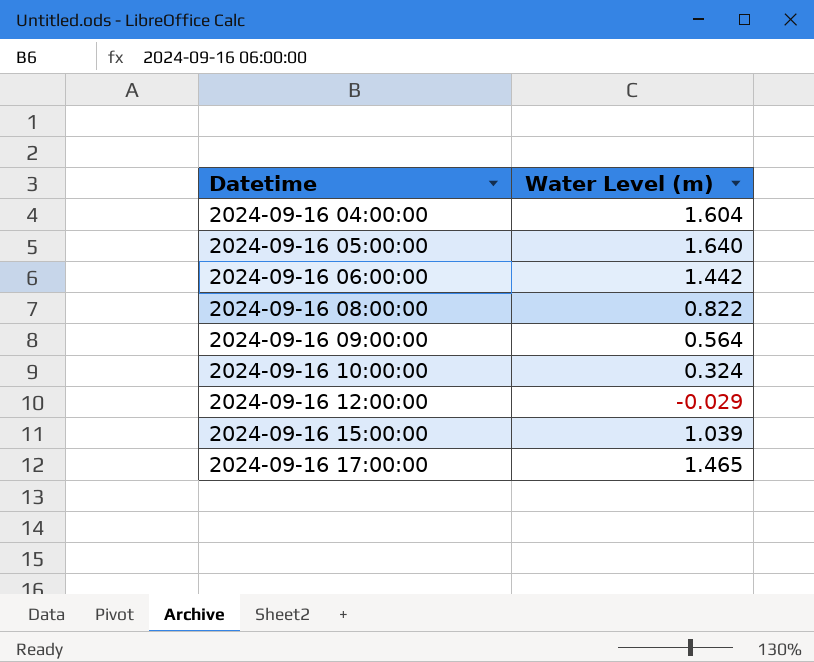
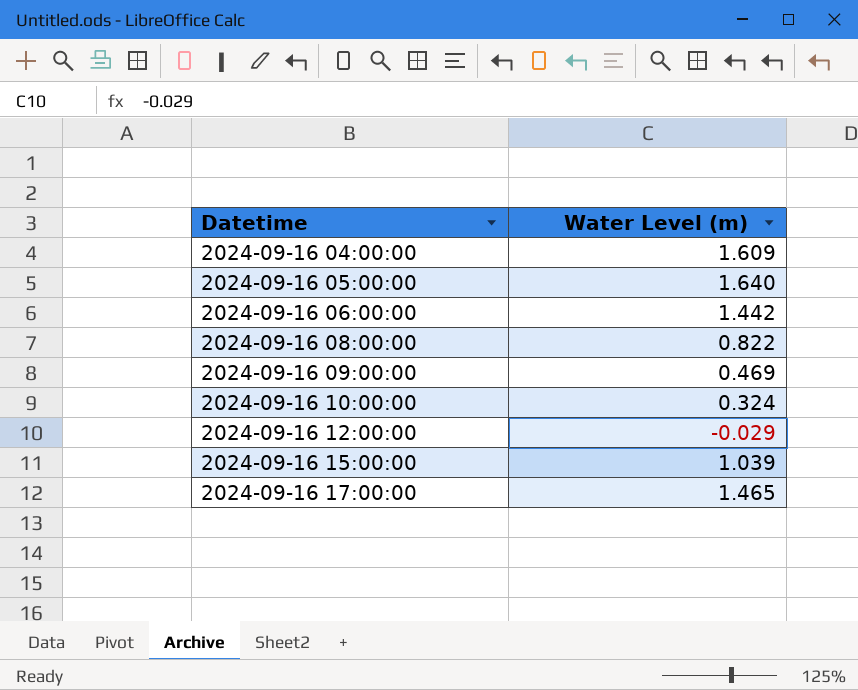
2024-09-16 04:00:00 | Water Level (m): 1.604 -> 1.609
2024-09-16 09:00:00 | Water Level (m): 0.564 -> 0.469

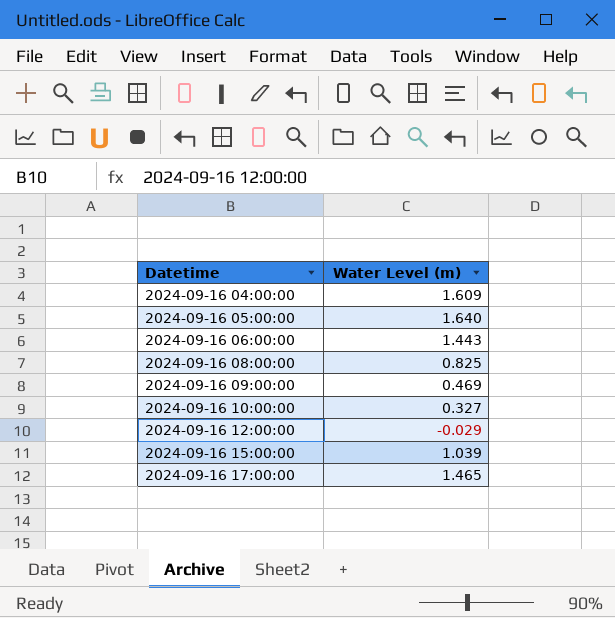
2024-09-16 06:00:00 | Water Level (m): 1.442 -> 1.443
2024-09-16 08:00:00 | Water Level (m): 0.822 -> 0.825
2024-09-16 10:00:00 | Water Level (m): 0.324 -> 0.327

